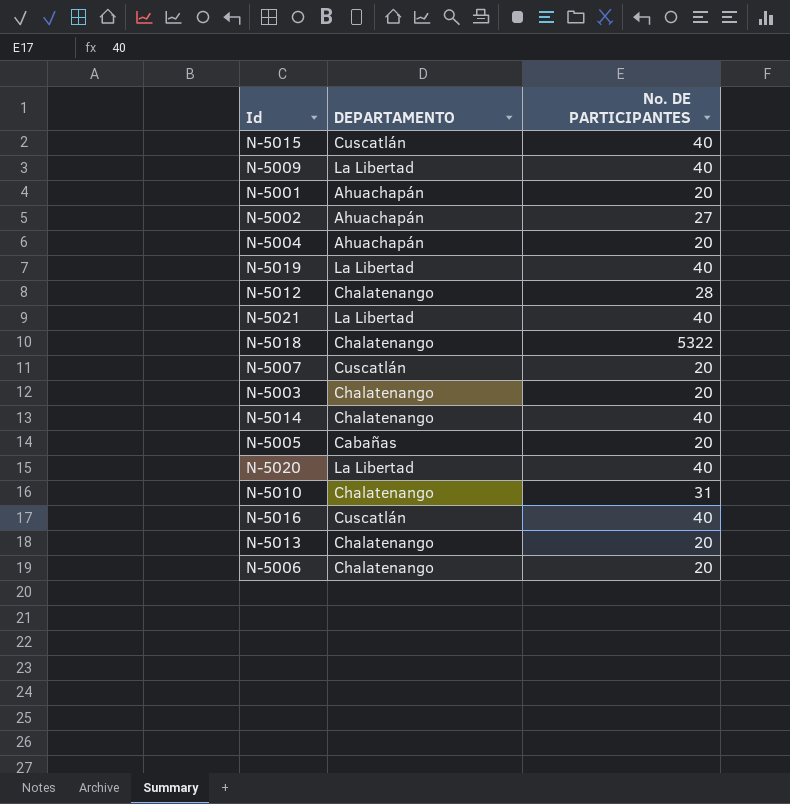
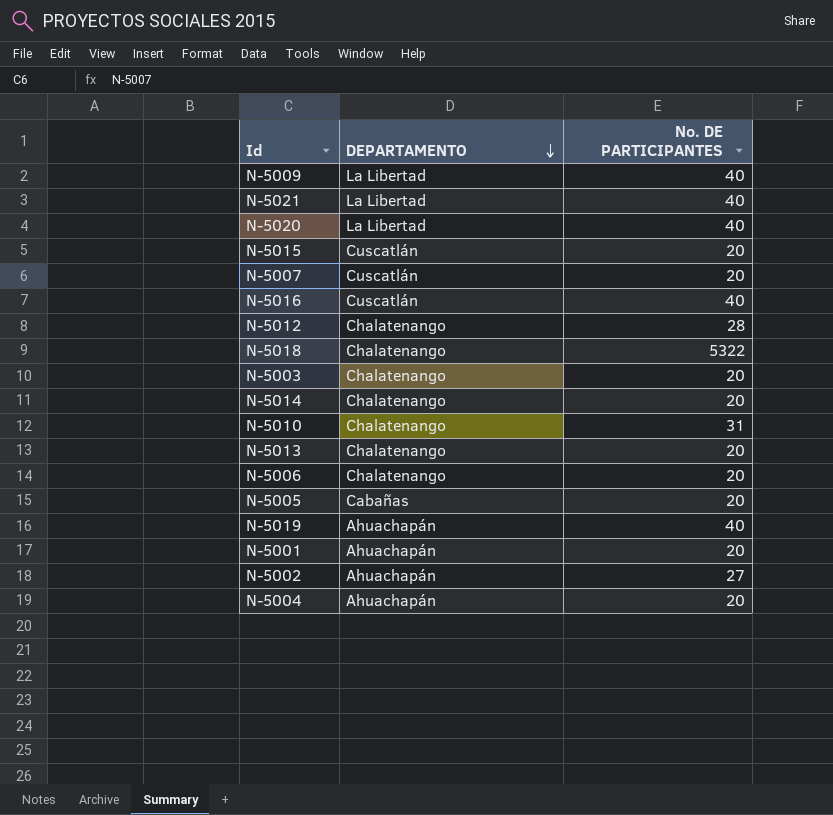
row order: none -> DEPARTAMENTO descending
N-5015 | No. DE PARTICIPANTES: 40 -> 20
N-5014 | No. DE PARTICIPANTES: 40 -> 20
N-5019 | DEPARTAMENTO: La Libertad -> Ahuachapán

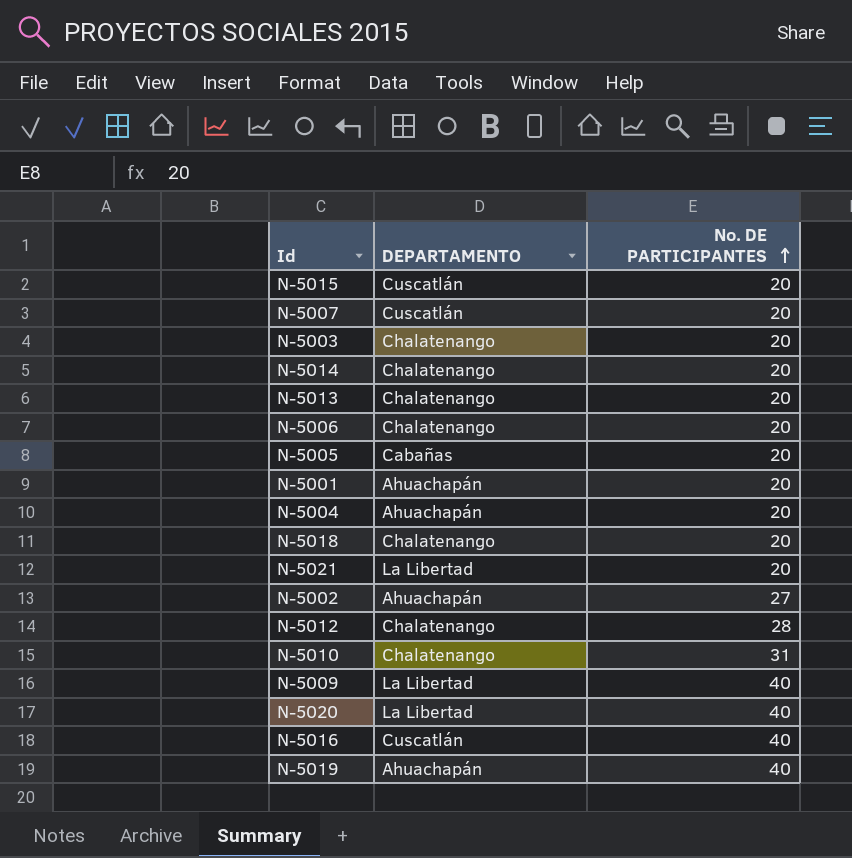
row order: DEPARTAMENTO descending -> No. DE PARTICIPANTES ascending
N-5018 | No. DE PARTICIPANTES: 5322 -> 20
N-5021 | No. DE PARTICIPANTES: 40 -> 20

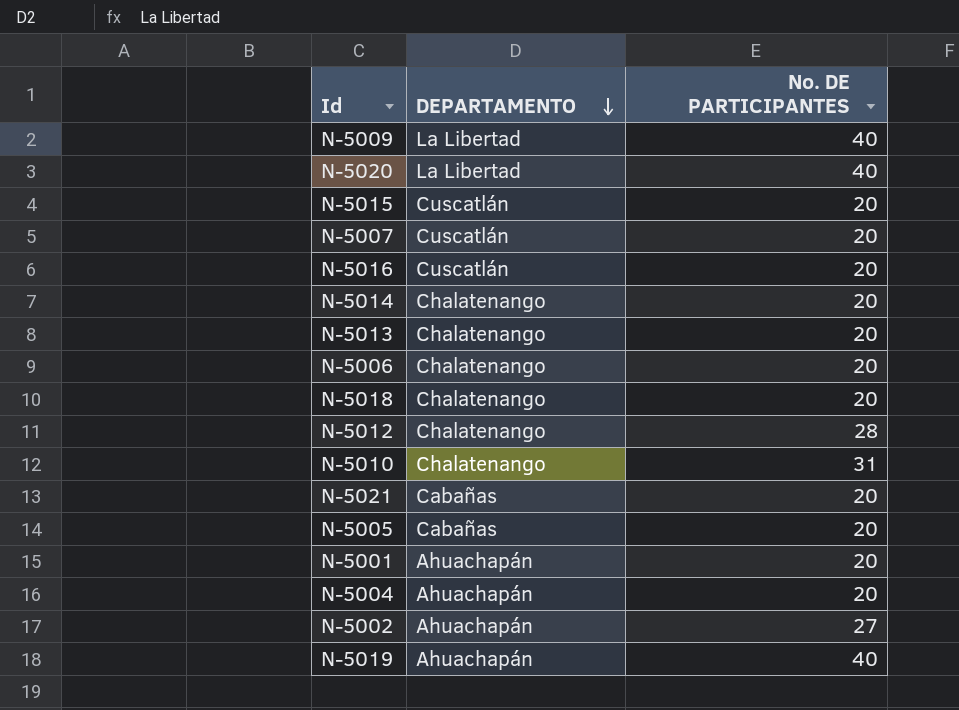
row order: No. DE PARTICIPANTES ascending -> DEPARTAMENTO descending
row N-5003: Chalatenango | 20 -> none
N-5016 | No. DE PARTICIPANTES: 40 -> 20
N-5021 | DEPARTAMENTO: La Libertad -> Cabañas

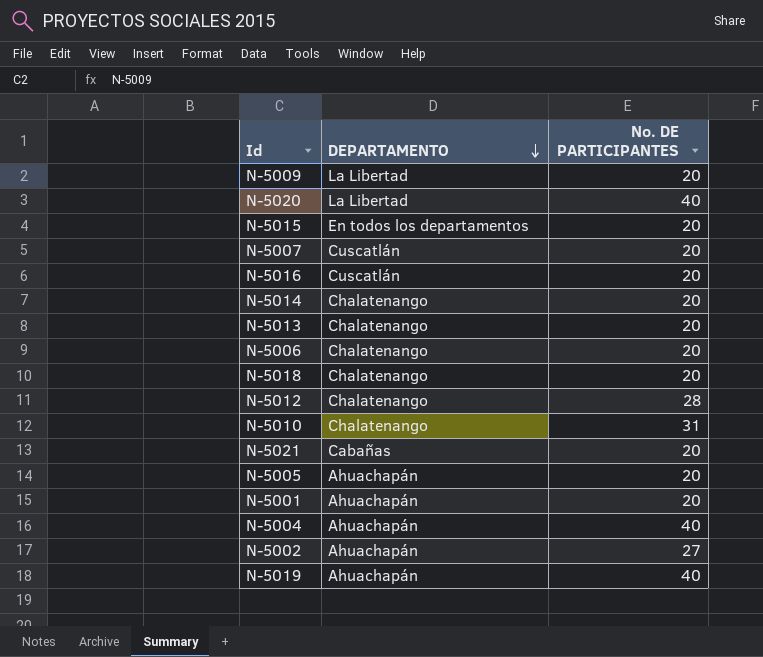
N-5009 | No. DE PARTICIPANTES: 40 -> 20
N-5015 | DEPARTAMENTO: Cuscatlán -> En todos los departamentos
N-5005 | DEPARTAMENTO: Cabañas -> Ahuachapán
N-5004 | No. DE PARTICIPANTES: 20 -> 40

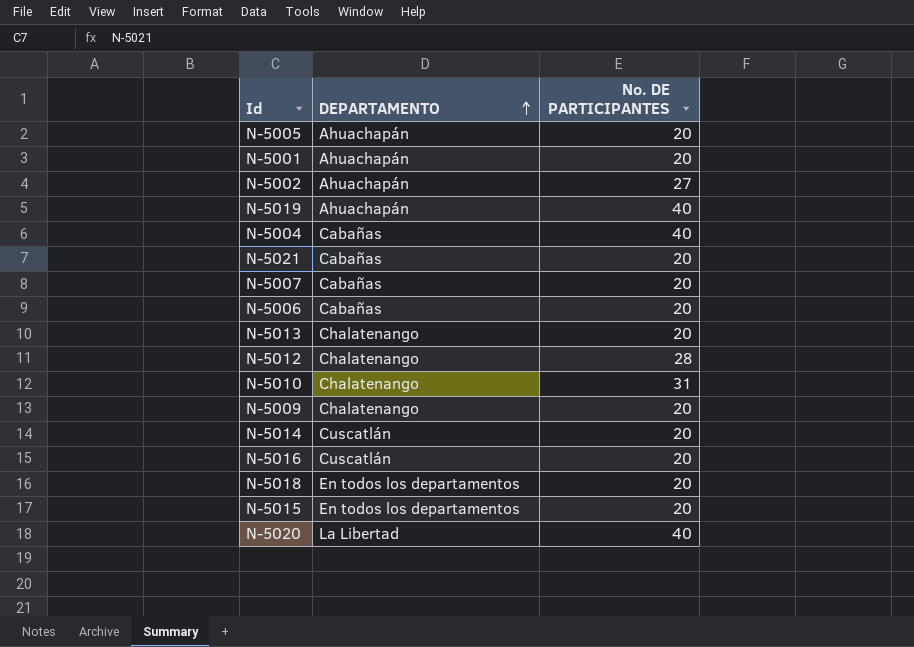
row order: DEPARTAMENTO descending -> DEPARTAMENTO ascending
N-5004 | DEPARTAMENTO: Ahuachapán -> Cabañas
N-5007 | DEPARTAMENTO: Cuscatlán -> Cabañas
N-5006 | DEPARTAMENTO: Chalatenango -> Cabañas
N-5009 | DEPARTAMENTO: La Libertad -> Chalatenango
N-5014 | DEPARTAMENTO: Chalatenango -> Cuscatlán
N-5018 | DEPARTAMENTO: Chalatenango -> En todos los departamentos

